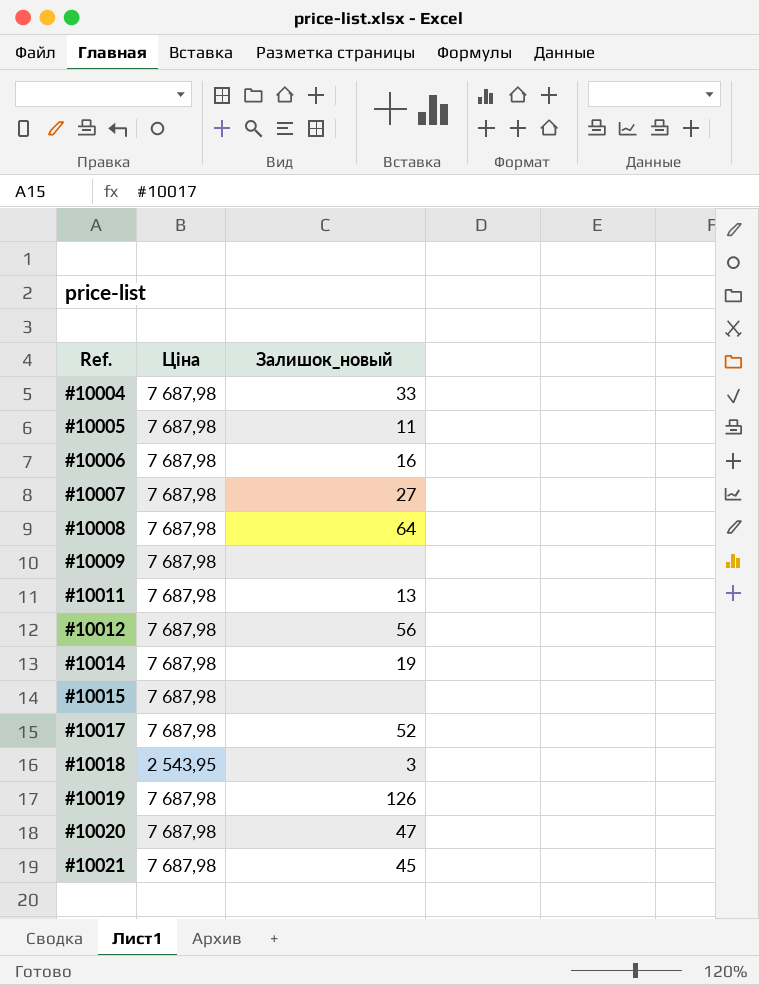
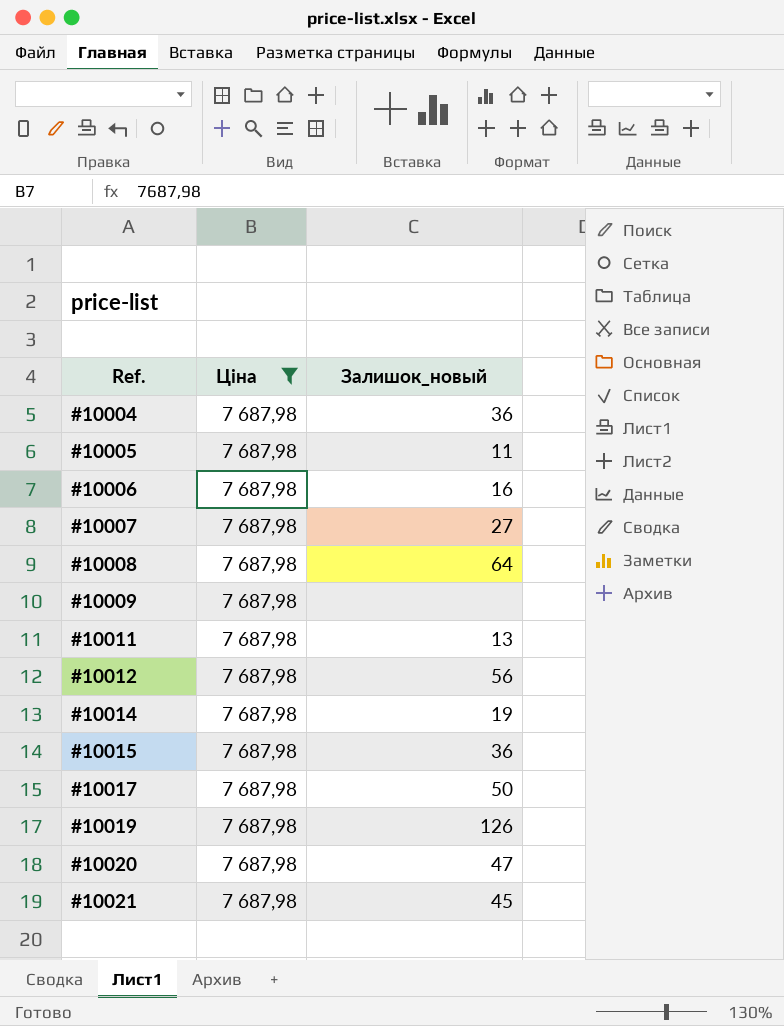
filter: none -> Ціна = 7 687,98
#10004 | Залишок_новый: 33 -> 36
#10015 | Залишок_новый: none -> 36
#10017 | Залишок_новый: 52 -> 50

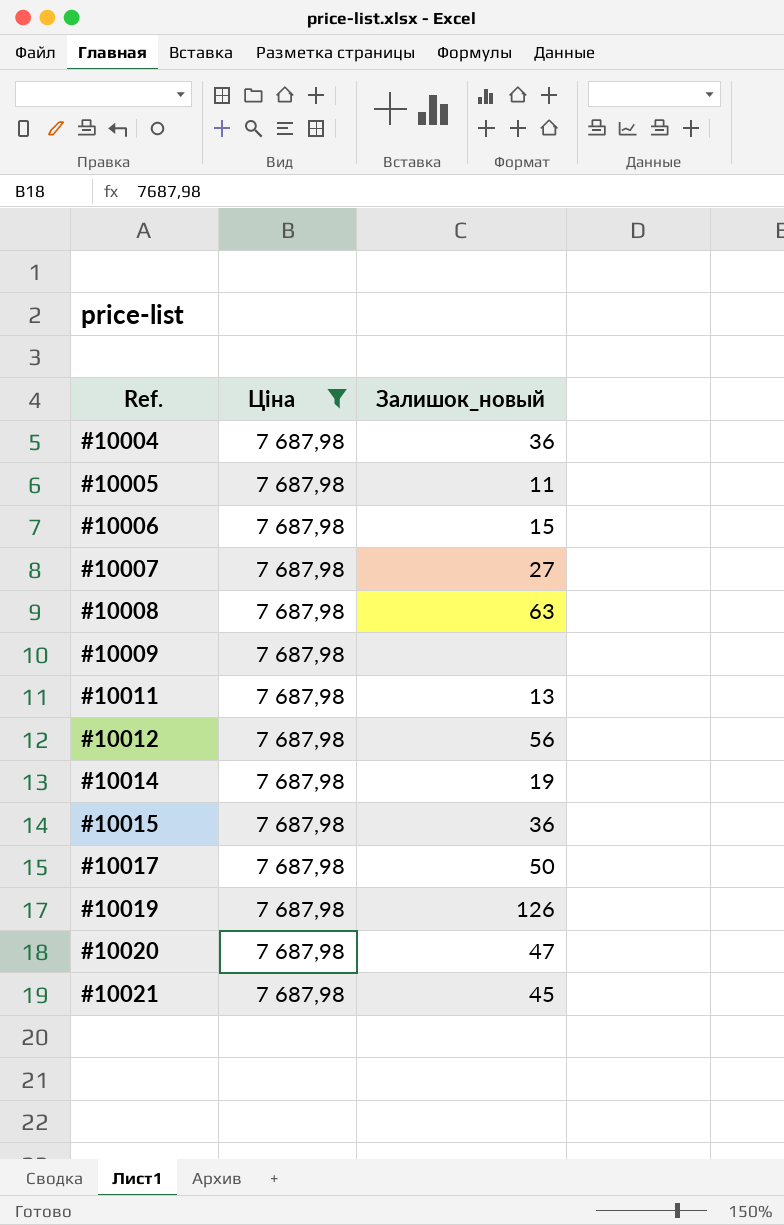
#10006 | Залишок_новый: 16 -> 15
#10008 | Залишок_новый: 64 -> 63

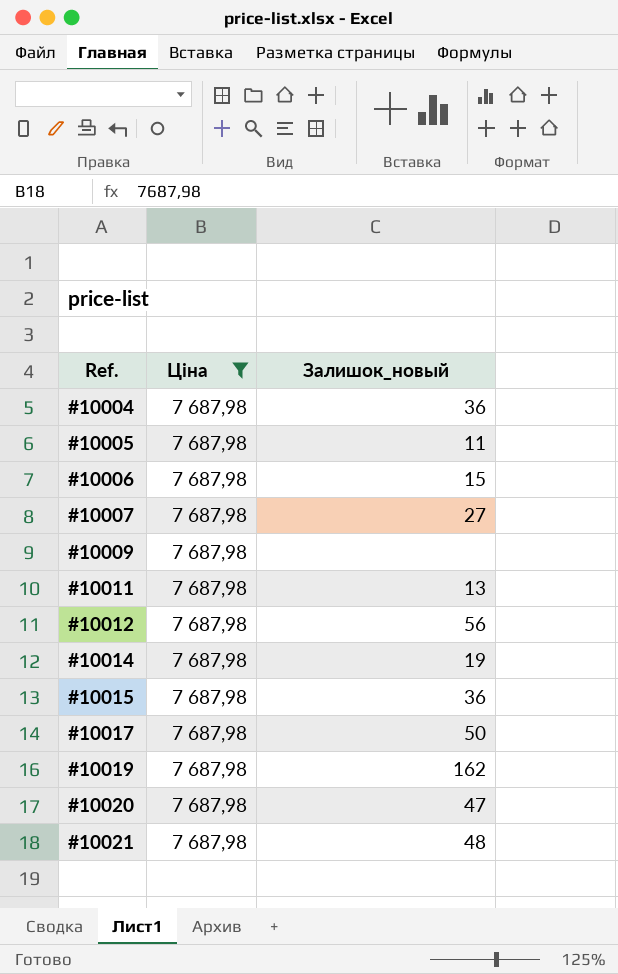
row #10008: 7 687,98 | 63 -> none
#10019 | Залишок_новый: 126 -> 162
#10021 | Залишок_новый: 45 -> 48

